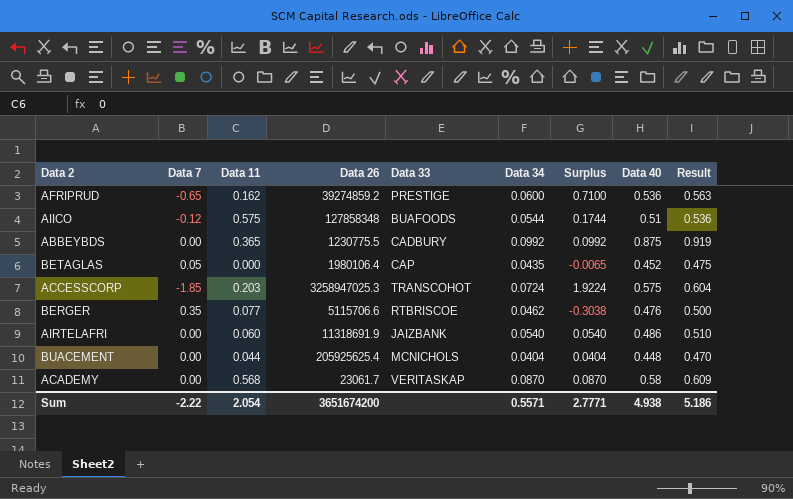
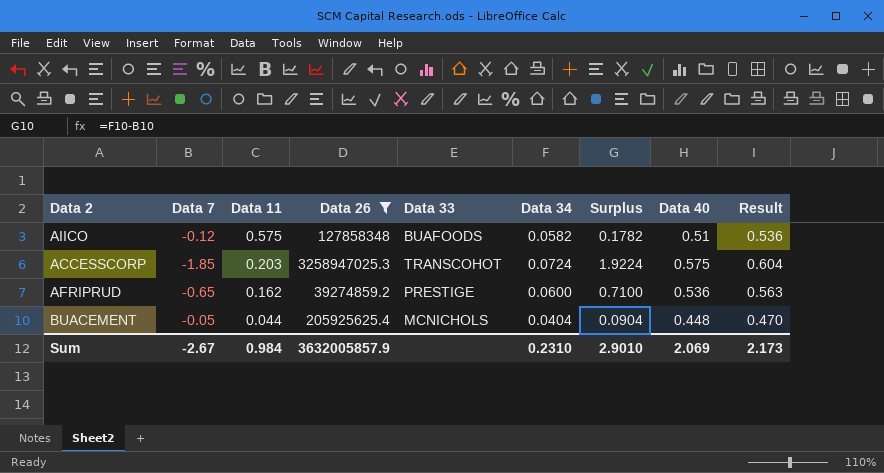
filter: none -> Data 26 >= 39274859.2
row order: none -> Data 11 descending
AIICO | Data 34: 0.0544 -> 0.0582
AIICO | Surplus: 0.1744 -> 0.1782
BUACEMENT | Data 7: 0.00 -> -0.05
BUACEMENT | Surplus: 0.0404 -> 0.0904
Sum | Data 7: -2.22 -> -2.67
Sum | Data 11: 2.054 -> 0.984
Sum | Data 26: 3651674200 -> 3632005857.9
Sum | Data 34: 0.5571 -> 0.2310
Sum | Surplus: 2.7771 -> 2.9010
Sum | Data 40: 4.938 -> 2.069
Sum | Result: 5.186 -> 2.173

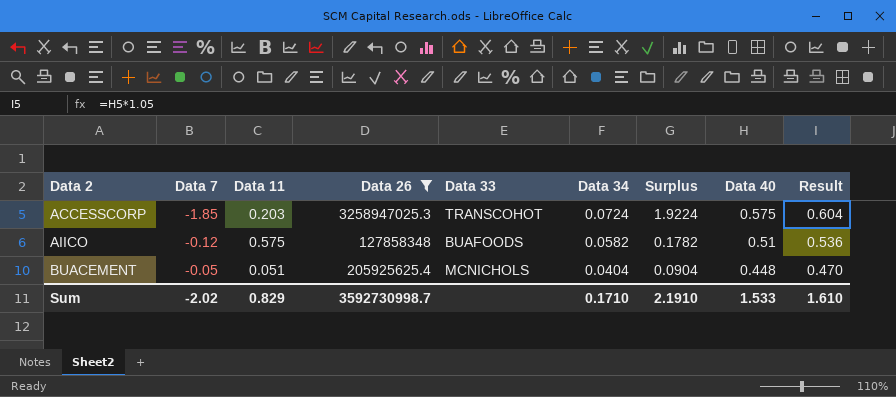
row order: Data 11 descending -> Data 2 ascending
row AFRIPRUD: -0.65 | 0.162 | 39274859.2 | PRESTIGE | 0.0600 | 0.7100 | 0.536 | 0.563 -> none
BUACEMENT | Data 11: 0.044 -> 0.051
Sum | Data 7: -2.67 -> -2.02
Sum | Data 11: 0.984 -> 0.829
Sum | Data 26: 3632005857.9 -> 3592730998.7
Sum | Data 34: 0.2310 -> 0.1710
Sum | Surplus: 2.9010 -> 2.1910
Sum | Data 40: 2.069 -> 1.533
Sum | Result: 2.173 -> 1.610

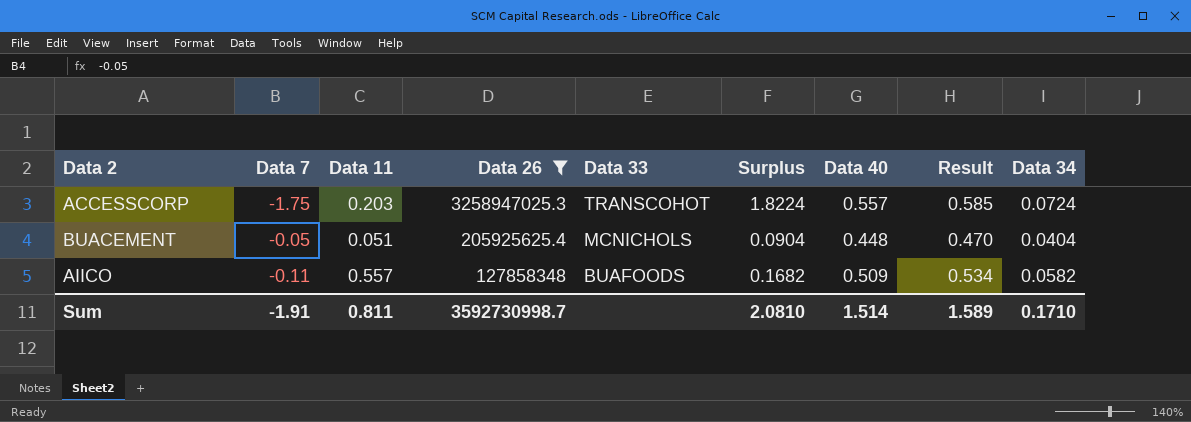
row order: Data 2 ascending -> Data 26 descending
column Data 34 | position: 6 -> 9
ACCESSCORP | Data 7: -1.85 -> -1.75
ACCESSCORP | Surplus: 1.9224 -> 1.8224
ACCESSCORP | Data 40: 0.575 -> 0.557
ACCESSCORP | Result: 0.604 -> 0.585
AIICO | Data 7: -0.12 -> -0.11
AIICO | Data 11: 0.575 -> 0.557
AIICO | Surplus: 0.1782 -> 0.1682
AIICO | Data 40: 0.51 -> 0.509
AIICO | Result: 0.536 -> 0.534
Sum | Data 7: -2.02 -> -1.91
Sum | Data 11: 0.829 -> 0.811
Sum | Surplus: 2.1910 -> 2.0810
Sum | Data 40: 1.533 -> 1.514
Sum | Result: 1.610 -> 1.589

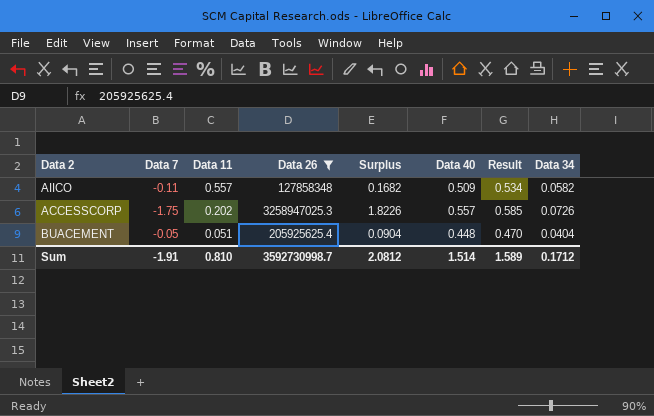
row order: Data 26 descending -> Data 11 descending
column Data 33 | position: 5 -> none
ACCESSCORP | Data 11: 0.203 -> 0.202
ACCESSCORP | Surplus: 1.8224 -> 1.8226
ACCESSCORP | Data 34: 0.0724 -> 0.0726
Sum | Data 11: 0.811 -> 0.810
Sum | Surplus: 2.0810 -> 2.0812
Sum | Data 34: 0.1710 -> 0.1712

